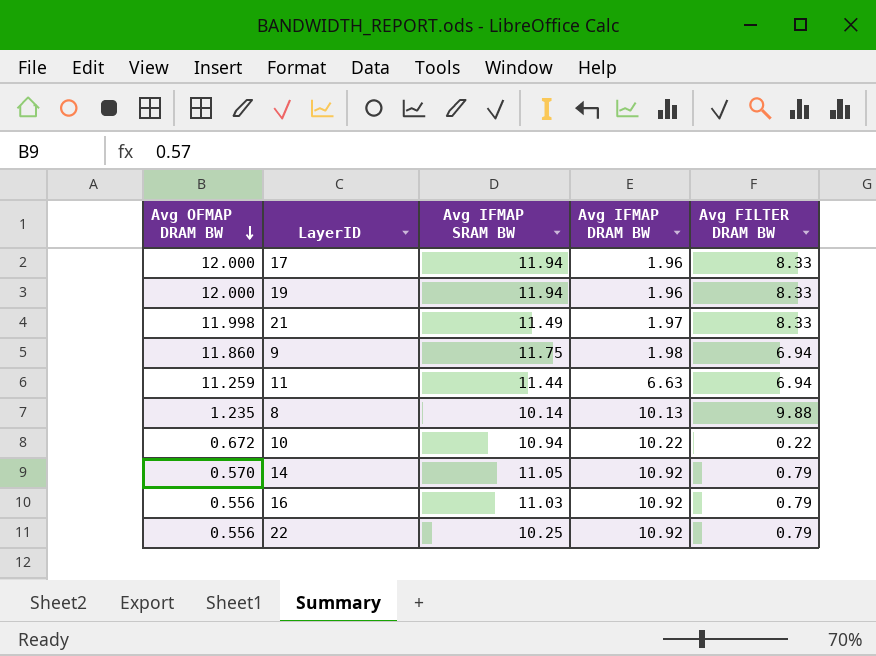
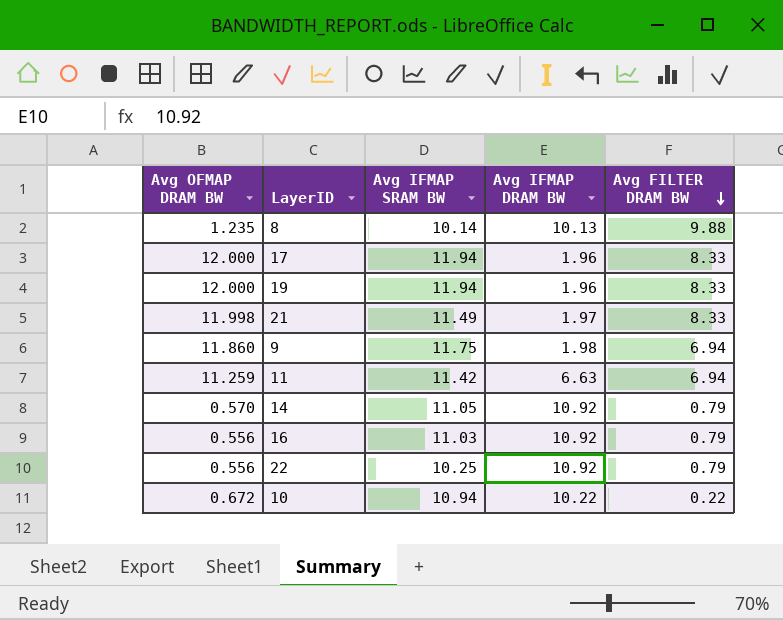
row order: Avg OFMAP DRAM BW descending -> Avg FILTER DRAM BW descending
11 | Avg IFMAP SRAM BW: 11.44 -> 11.42

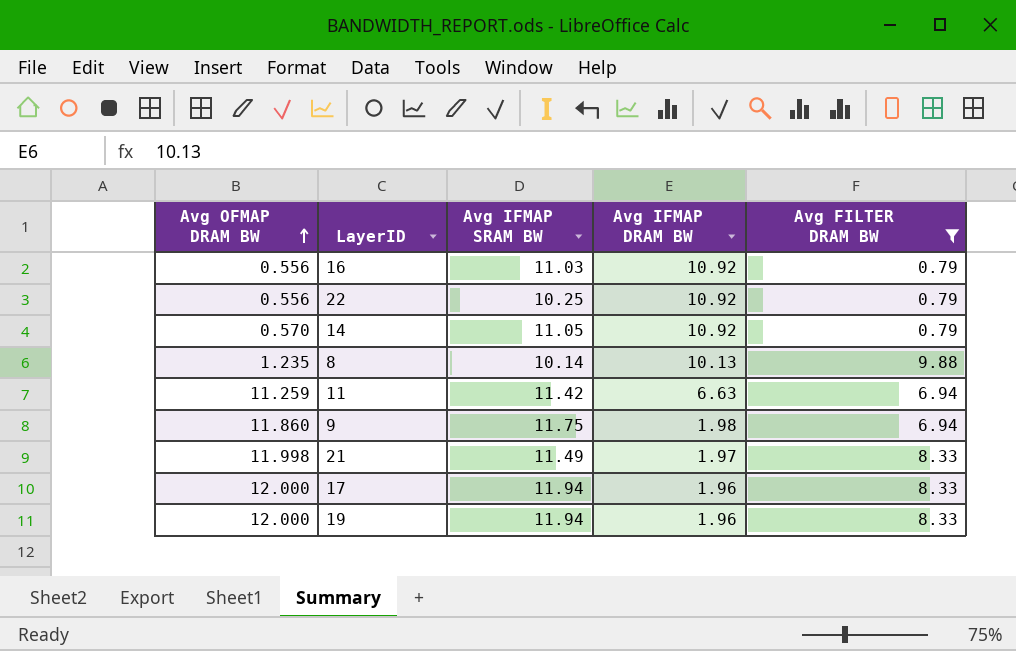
filter: none -> Avg FILTER DRAM BW != 0.22
row order: Avg FILTER DRAM BW descending -> Avg OFMAP DRAM BW ascending

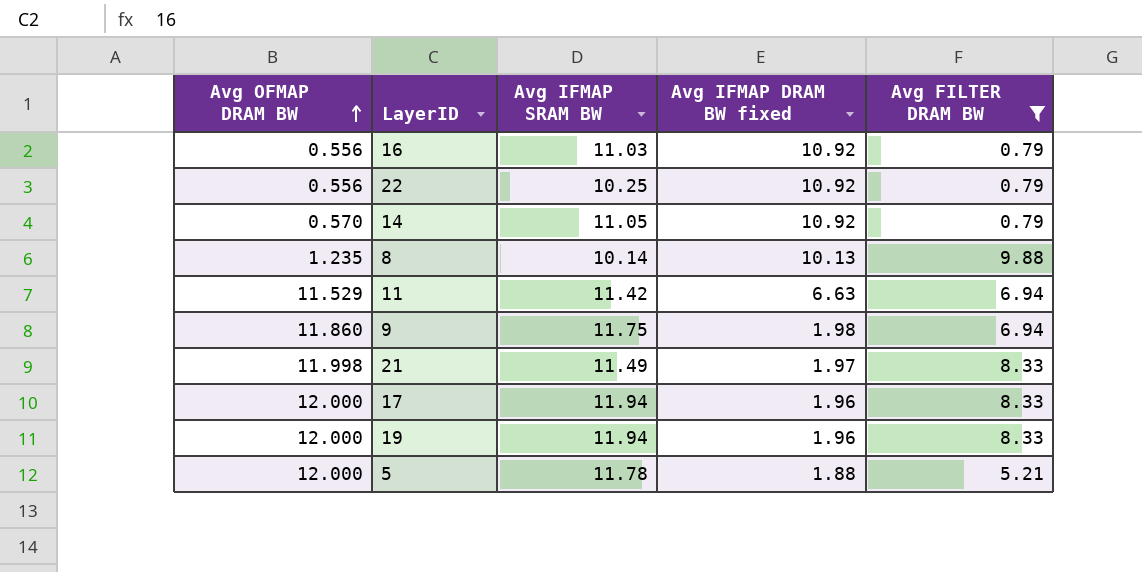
column name: Avg IFMAP DRAM BW -> Avg IFMAP DRAM BW fixed
11 | Avg OFMAP DRAM BW: 11.259 -> 11.529
row 5: none -> 12.000 | 11.78 | 1.88 | 5.21

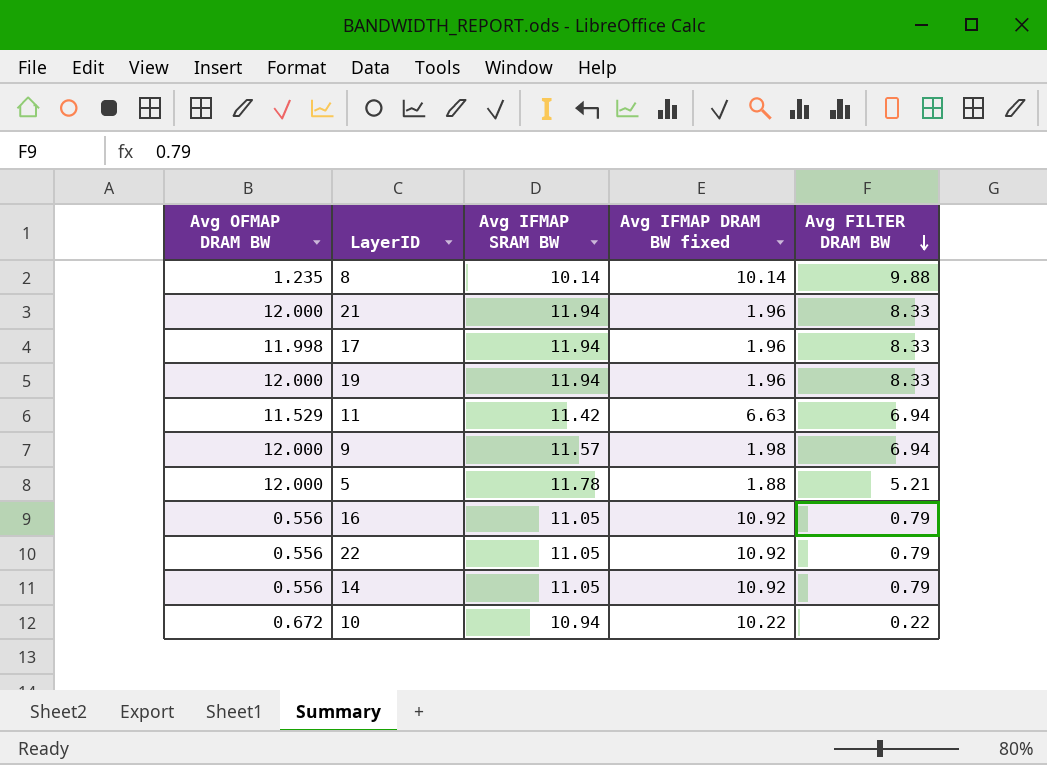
filter: Avg FILTER DRAM BW != 0.22 -> none
row order: Avg OFMAP DRAM BW ascending -> Avg FILTER DRAM BW descending
8 | Avg IFMAP DRAM BW fixed: 10.13 -> 10.14
21 | Avg OFMAP DRAM BW: 11.998 -> 12.000
21 | Avg IFMAP SRAM BW: 11.49 -> 11.94
21 | Avg IFMAP DRAM BW fixed: 1.97 -> 1.96
17 | Avg OFMAP DRAM BW: 12.000 -> 11.998
9 | Avg OFMAP DRAM BW: 11.860 -> 12.000
9 | Avg IFMAP SRAM BW: 11.75 -> 11.57
16 | Avg IFMAP SRAM BW: 11.03 -> 11.05
22 | Avg IFMAP SRAM BW: 10.25 -> 11.05
14 | Avg OFMAP DRAM BW: 0.570 -> 0.556

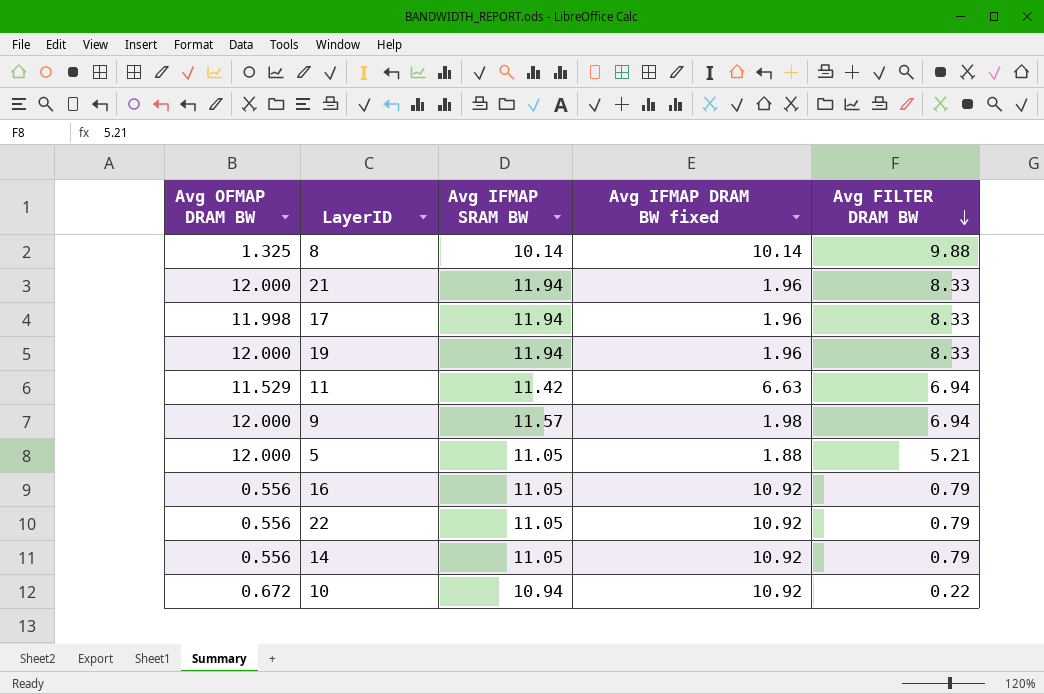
8 | Avg OFMAP DRAM BW: 1.235 -> 1.325
5 | Avg IFMAP SRAM BW: 11.78 -> 11.05
10 | Avg IFMAP DRAM BW fixed: 10.22 -> 10.92

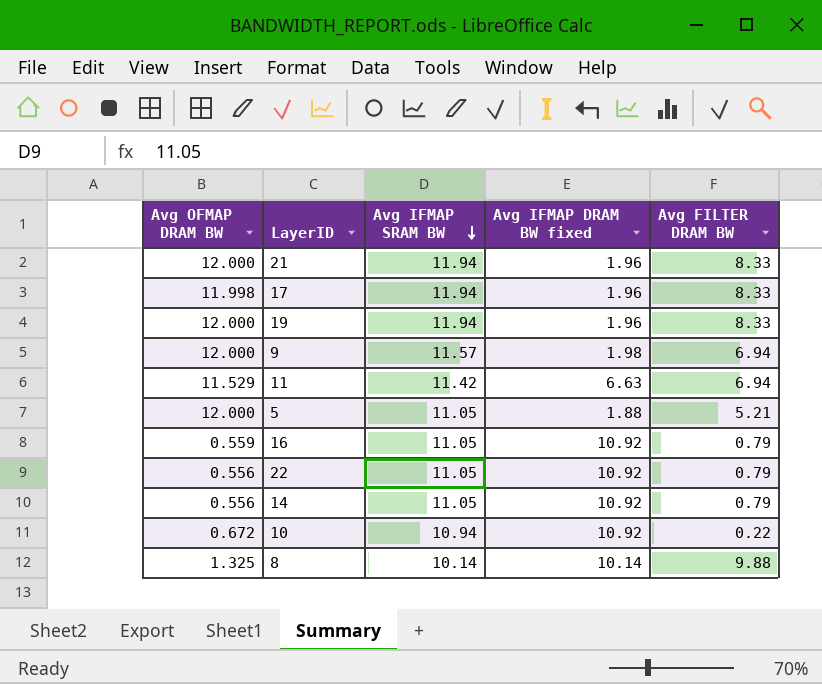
row order: Avg FILTER DRAM BW descending -> Avg IFMAP SRAM BW descending
16 | Avg OFMAP DRAM BW: 0.556 -> 0.559

